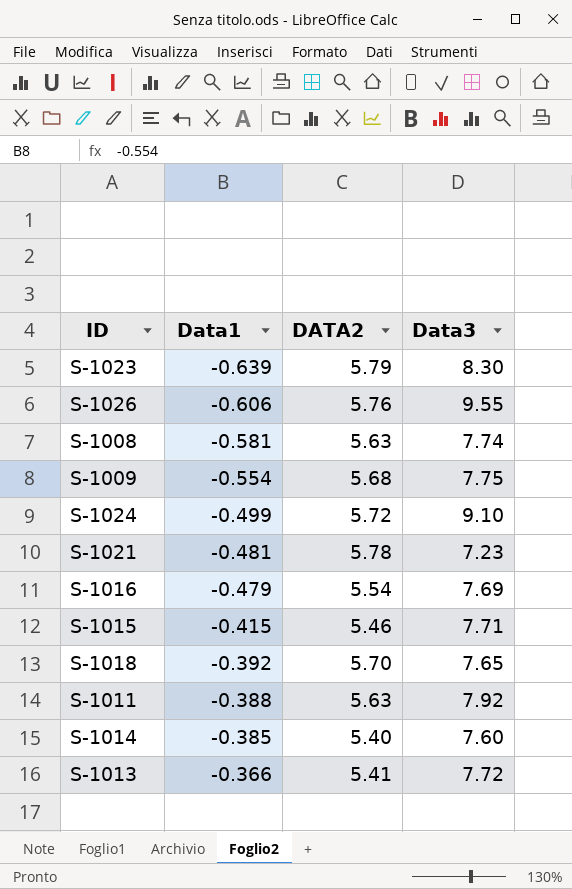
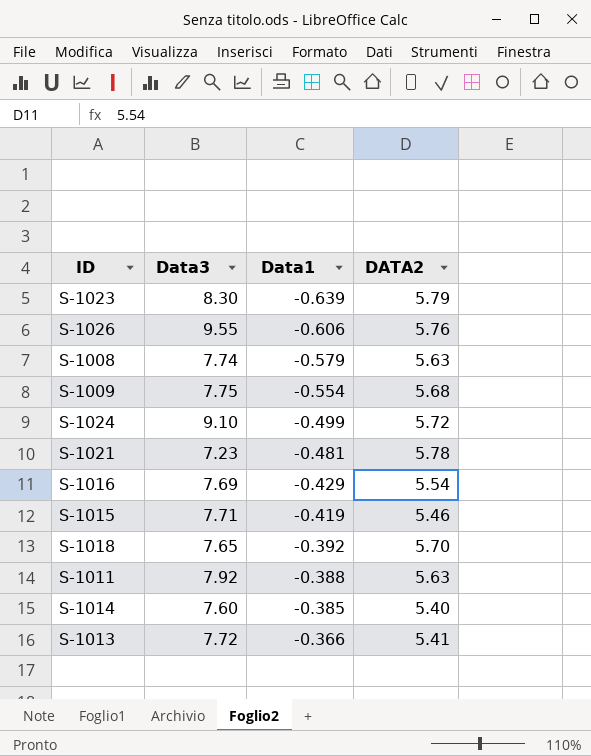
column Data3 | position: 4 -> 2
S-1008 | Data1: -0.581 -> -0.579
S-1016 | Data1: -0.479 -> -0.429
S-1015 | Data1: -0.415 -> -0.419

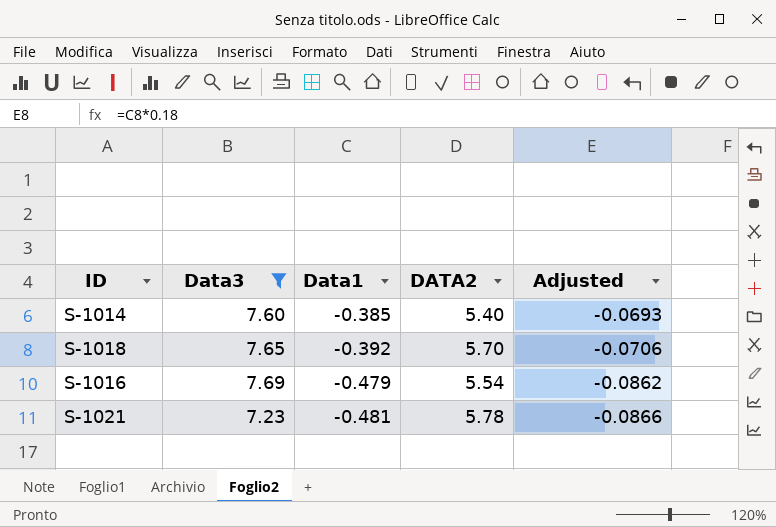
filter: none -> Data3 <= 7.69
row order: Data1 ascending -> Data1 descending
column Adjusted | formula: none -> [Data1] * 0.18
S-1016 | Data1: -0.429 -> -0.479

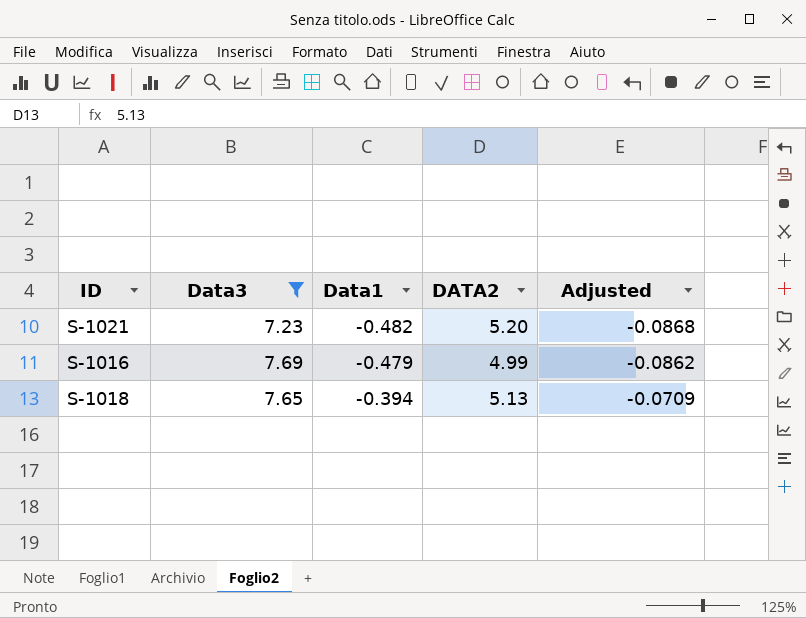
row order: Data1 descending -> Data1 ascending
row S-1014: 7.60 | -0.385 | 5.40 | -0.0693 -> none
S-1021 | Data1: -0.481 -> -0.482
S-1021 | DATA2: 5.78 -> 5.20
S-1021 | Adjusted: -0.0866 -> -0.0868
S-1016 | DATA2: 5.54 -> 4.99
S-1018 | Data1: -0.392 -> -0.394
S-1018 | DATA2: 5.70 -> 5.13
S-1018 | Adjusted: -0.0706 -> -0.0709

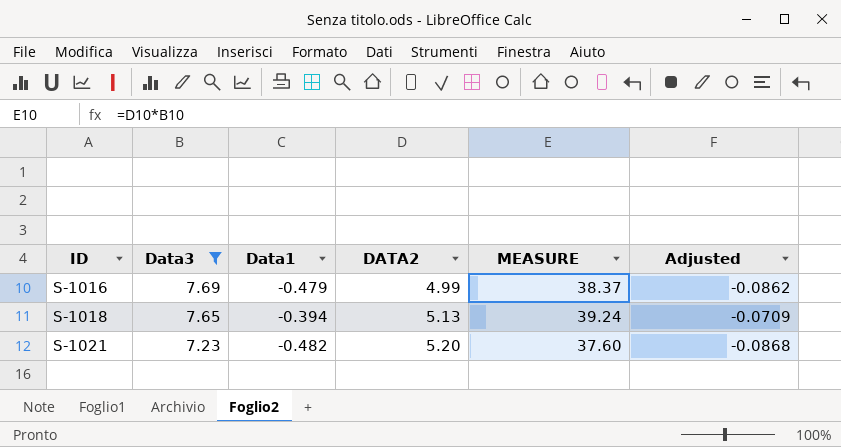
row order: Data1 ascending -> ID ascending
column MEASURE | formula: none -> [Data3] * [DATA2]

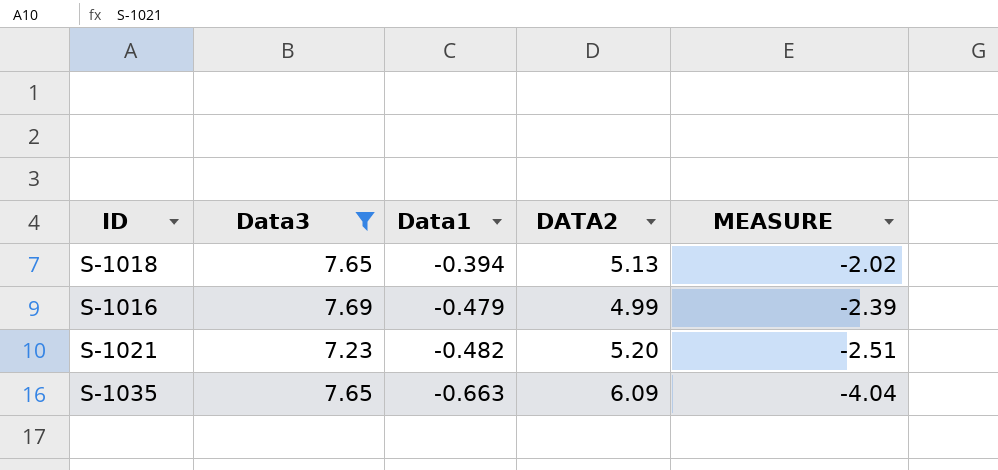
row order: ID ascending -> Data1 descending
column Adjusted | formula: [Data1] * 0.18 -> none
column MEASURE | formula: [Data3] * [DATA2] -> [Data1] * [DATA2]
row S-1035: none -> 7.65 | -0.663 | 6.09 | -4.04

